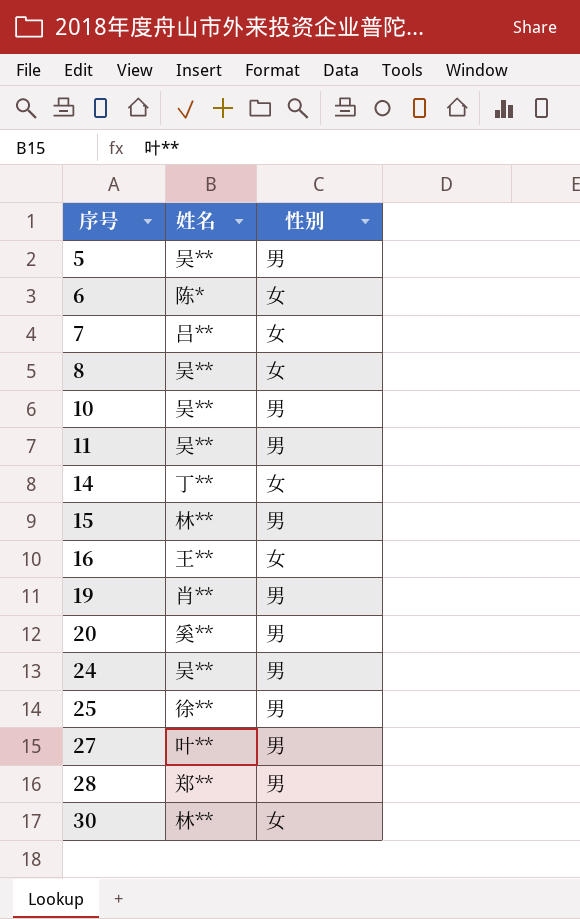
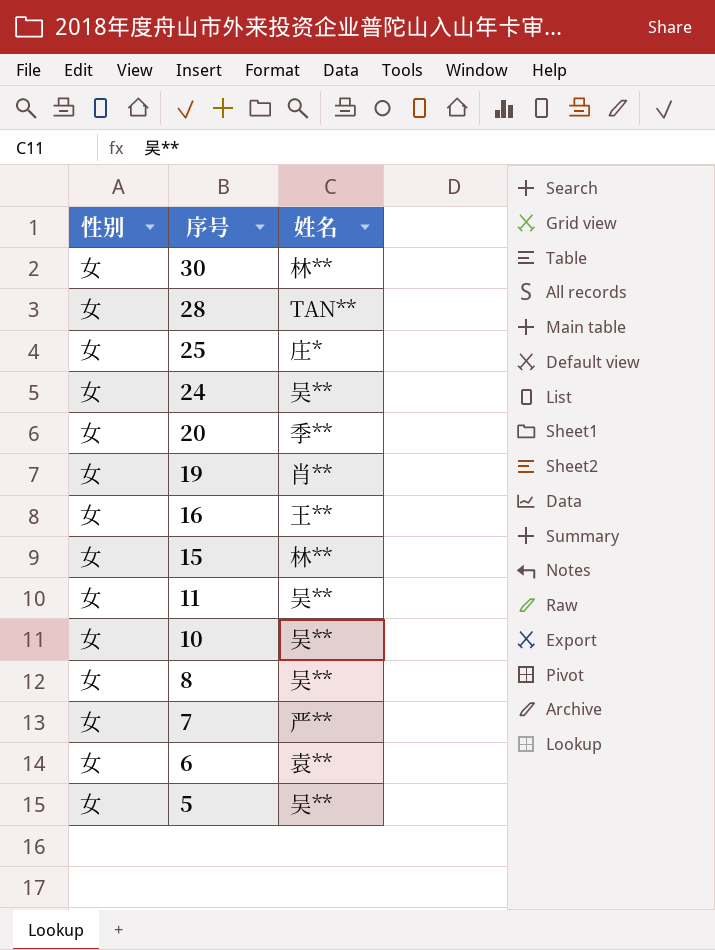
row order: 序号 ascending -> 序号 descending
column 性别 | position: 3 -> 1
row 14: 丁** | 女 -> none
row 27: 叶** | 男 -> none
28 | 性别: 男 -> 女
28 | 姓名: 郑** -> TAN**
25 | 性别: 男 -> 女
25 | 姓名: 徐** -> 庄*
24 | 性别: 男 -> 女
20 | 性别: 男 -> 女
20 | 姓名: 奚** -> 季**
19 | 性别: 男 -> 女
15 | 性别: 男 -> 女
11 | 性别: 男 -> 女
10 | 性别: 男 -> 女
7 | 姓名: 吕** -> 严**
6 | 姓名: 陈* -> 袁**
5 | 性别: 男 -> 女

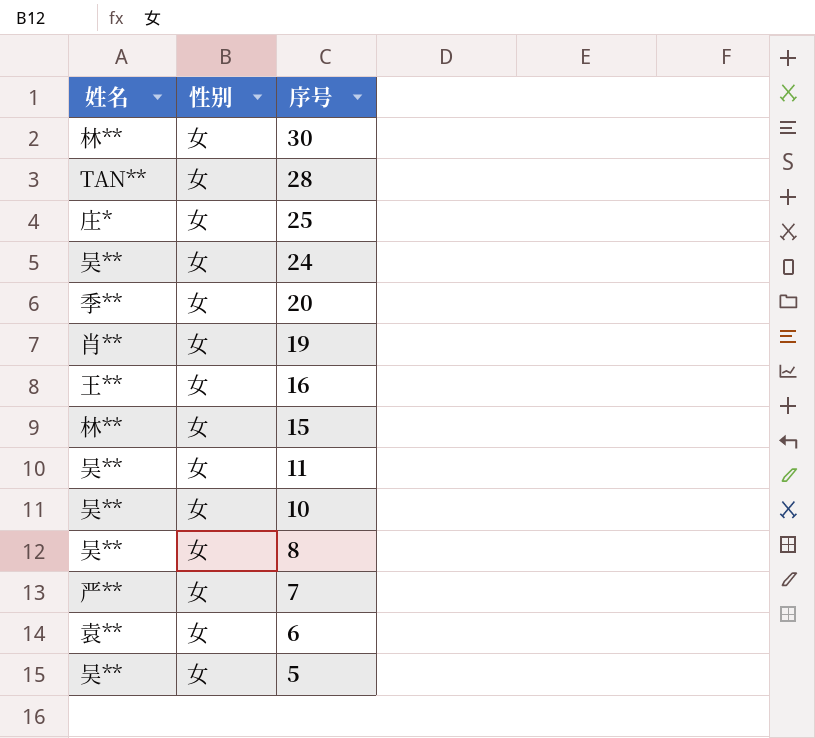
column 姓名 | position: 3 -> 1

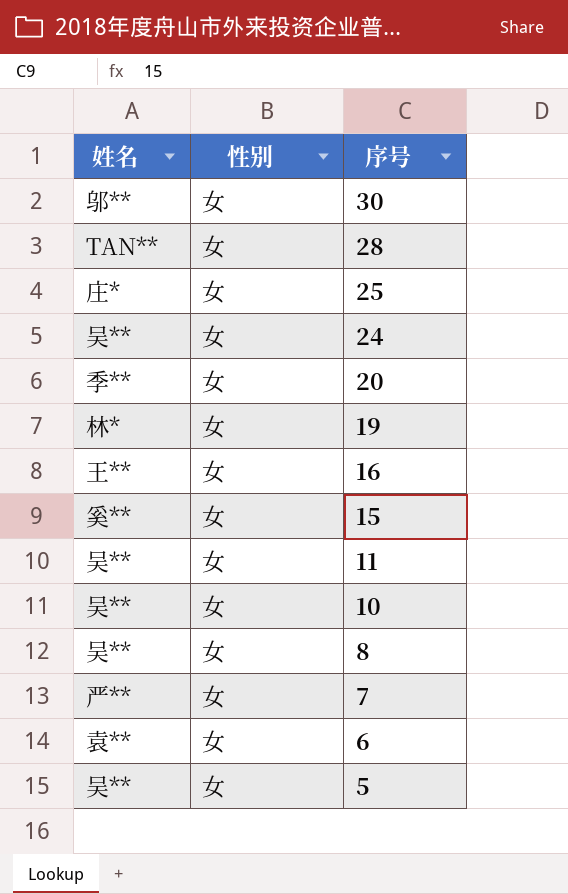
30 | 姓名: 林** -> 邬**
19 | 姓名: 肖** -> 林*
15 | 姓名: 林** -> 奚**

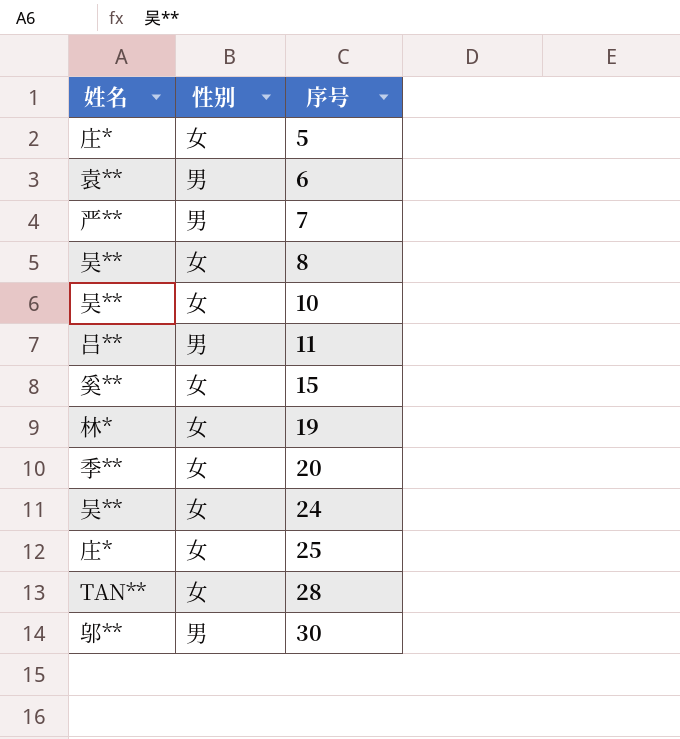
row order: 序号 descending -> 序号 ascending
row 16: 王** | 女 -> none
5 | 姓名: 吴** -> 庄*
6 | 性别: 女 -> 男
7 | 性别: 女 -> 男
11 | 姓名: 吴** -> 吕**
11 | 性别: 女 -> 男
30 | 性别: 女 -> 男

